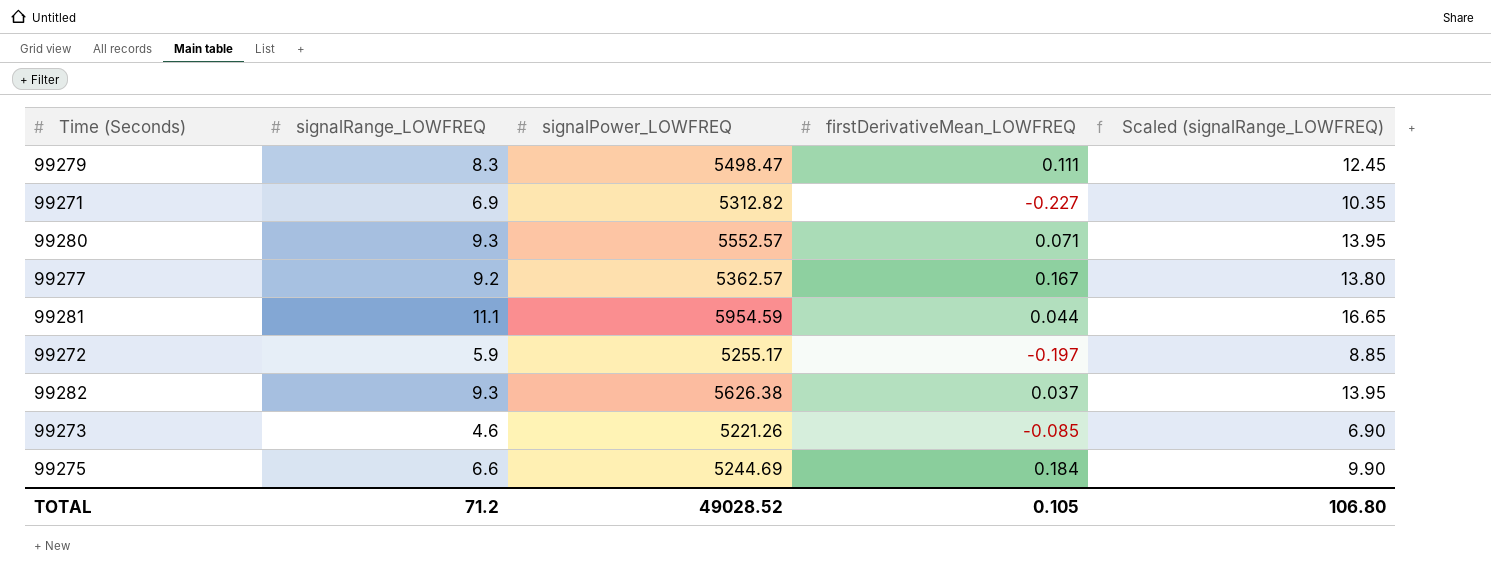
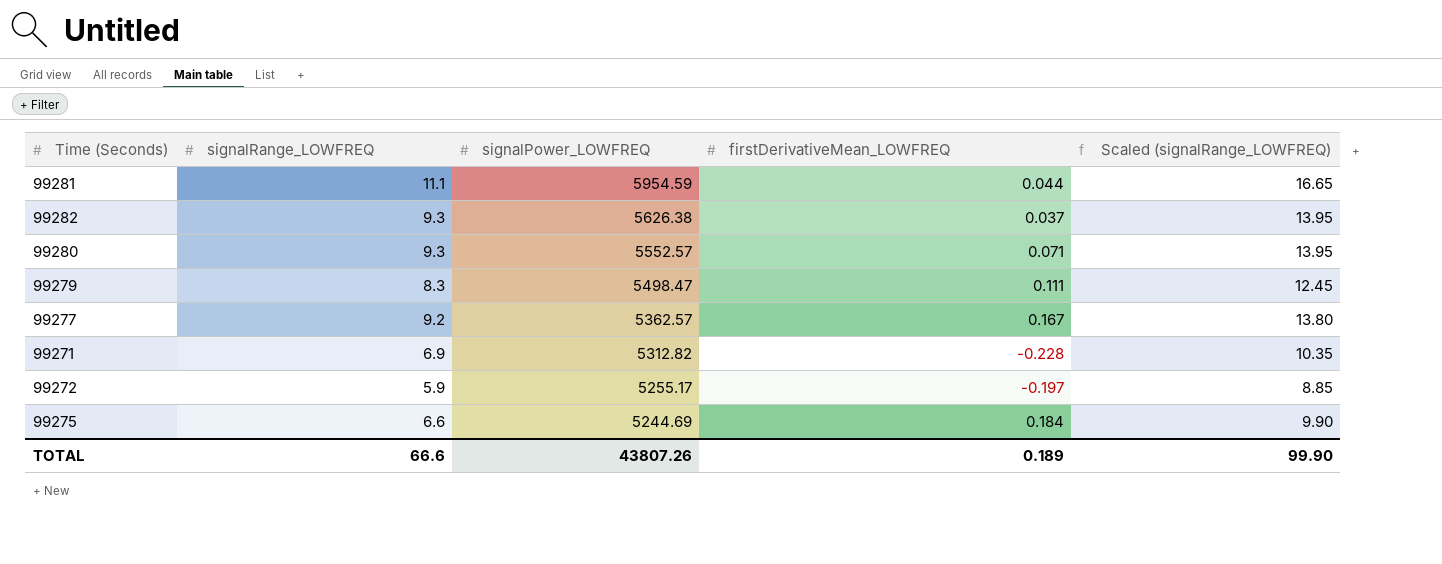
row order: none -> signalPower_LOWFREQ descending
row 99273: 4.6 | 5221.26 | -0.085 | 6.90 -> none
99271 | firstDerivativeMean_LOWFREQ: -0.227 -> -0.228
TOTAL | signalRange_LOWFREQ: 71.2 -> 66.6
TOTAL | signalPower_LOWFREQ: 49028.52 -> 43807.26
TOTAL | firstDerivativeMean_LOWFREQ: 0.105 -> 0.189
TOTAL | Scaled (signalRange_LOWFREQ): 106.80 -> 99.90

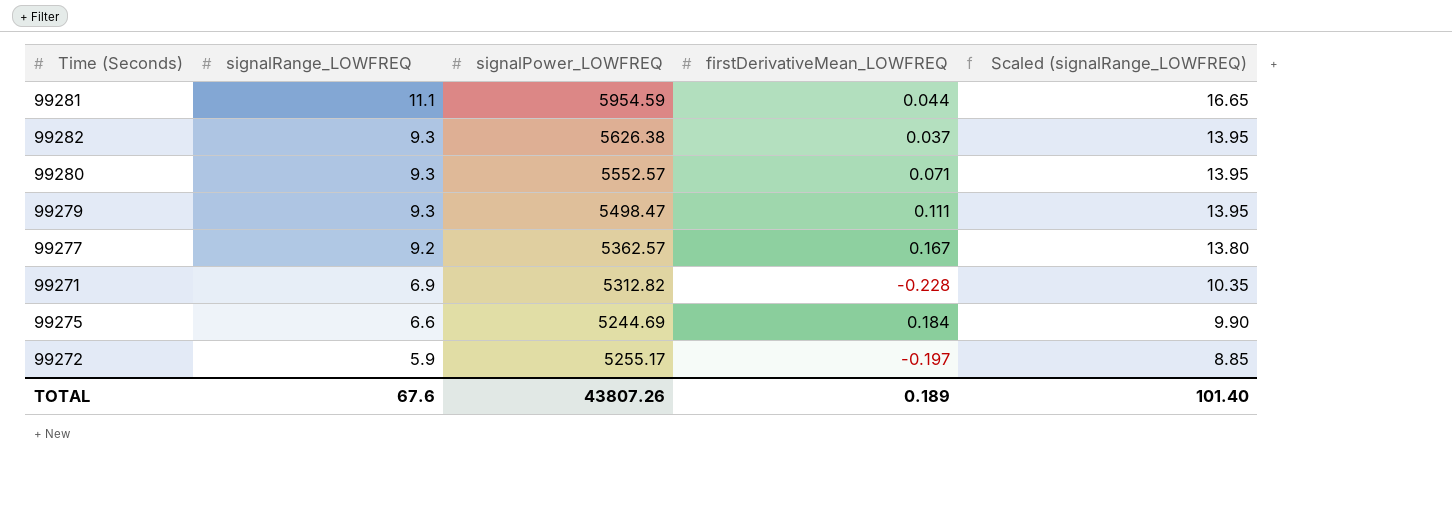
row order: signalPower_LOWFREQ descending -> signalRange_LOWFREQ descending
99279 | signalRange_LOWFREQ: 8.3 -> 9.3
99279 | Scaled (signalRange_LOWFREQ): 12.45 -> 13.95
TOTAL | signalRange_LOWFREQ: 66.6 -> 67.6
TOTAL | Scaled (signalRange_LOWFREQ): 99.90 -> 101.40

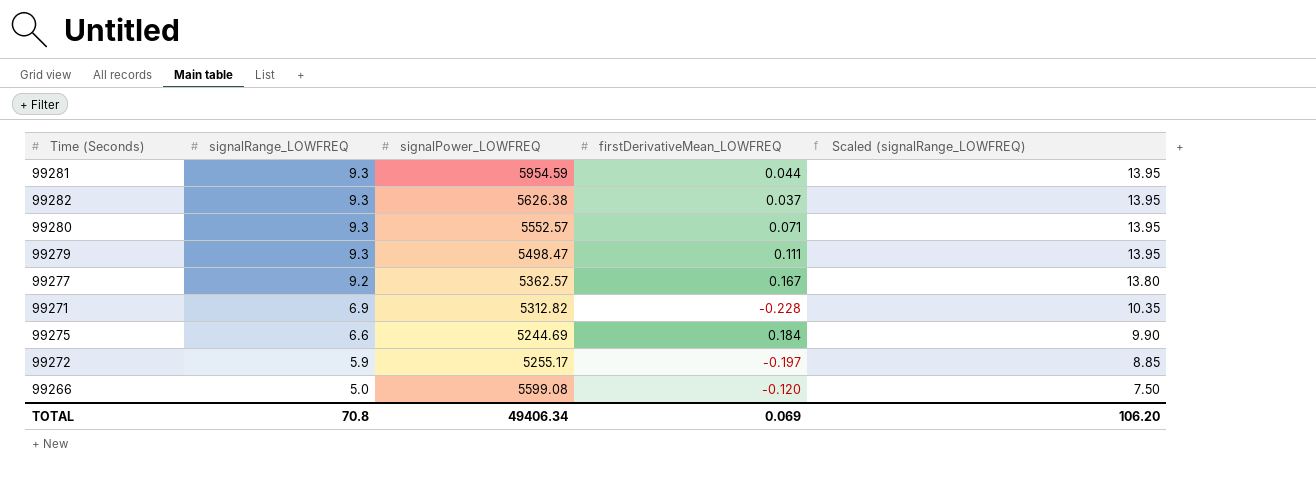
99281 | signalRange_LOWFREQ: 11.1 -> 9.3
99281 | Scaled (signalRange_LOWFREQ): 16.65 -> 13.95
row 99266: none -> 5.0 | 5599.08 | -0.120 | 7.50
TOTAL | signalRange_LOWFREQ: 67.6 -> 70.8
TOTAL | signalPower_LOWFREQ: 43807.26 -> 49406.34
TOTAL | firstDerivativeMean_LOWFREQ: 0.189 -> 0.069
TOTAL | Scaled (signalRange_LOWFREQ): 101.40 -> 106.20

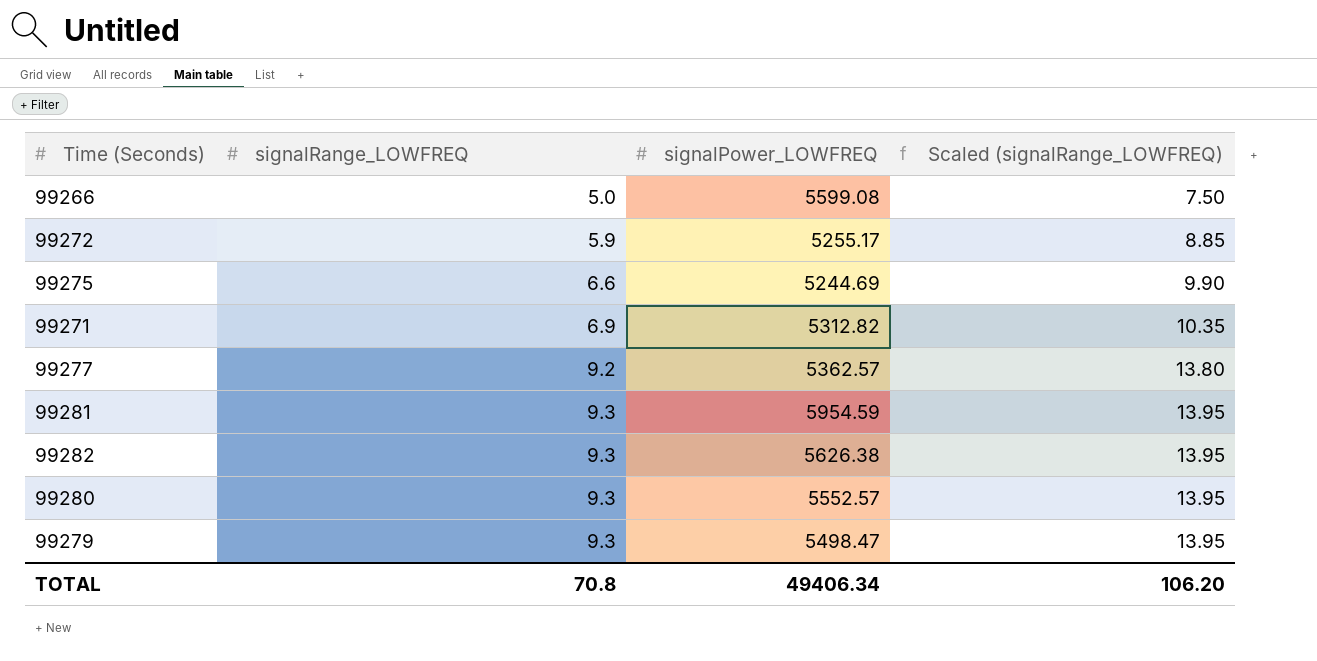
row order: signalRange_LOWFREQ descending -> signalRange_LOWFREQ ascending
column firstDerivativeMean_LOWFREQ | position: 4 -> none

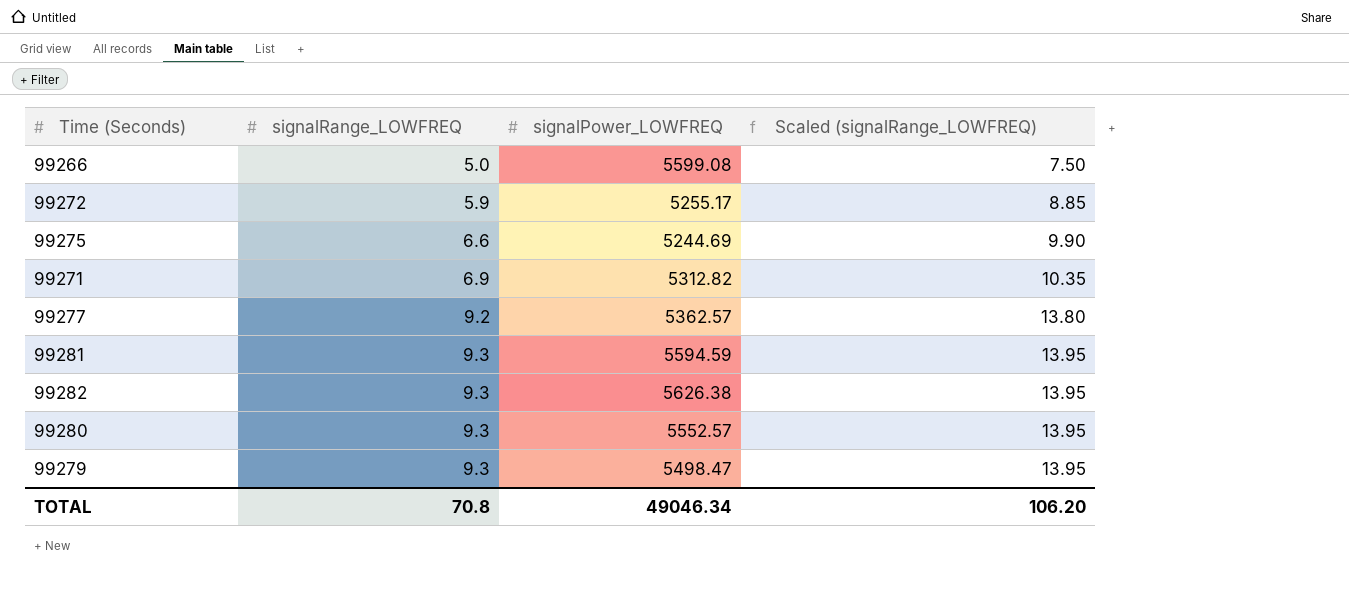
99281 | signalPower_LOWFREQ: 5954.59 -> 5594.59
TOTAL | signalPower_LOWFREQ: 49406.34 -> 49046.34

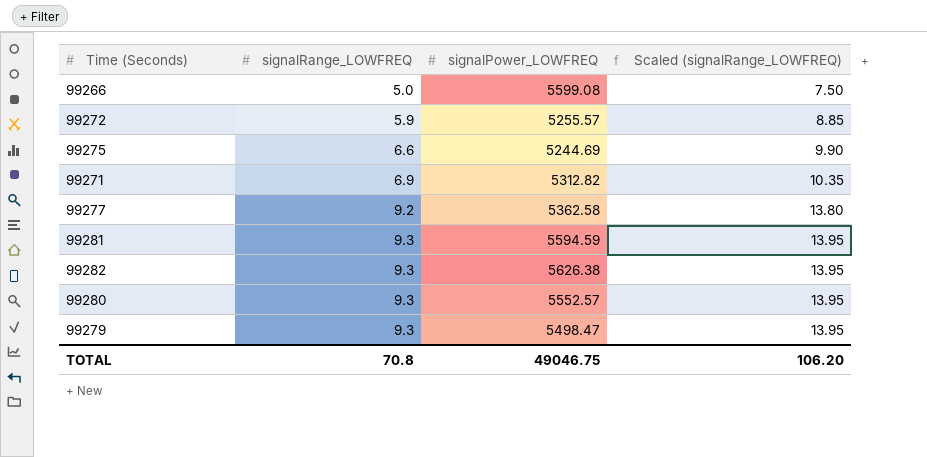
99272 | signalPower_LOWFREQ: 5255.17 -> 5255.57
99277 | signalPower_LOWFREQ: 5362.57 -> 5362.58
TOTAL | signalPower_LOWFREQ: 49046.34 -> 49046.75

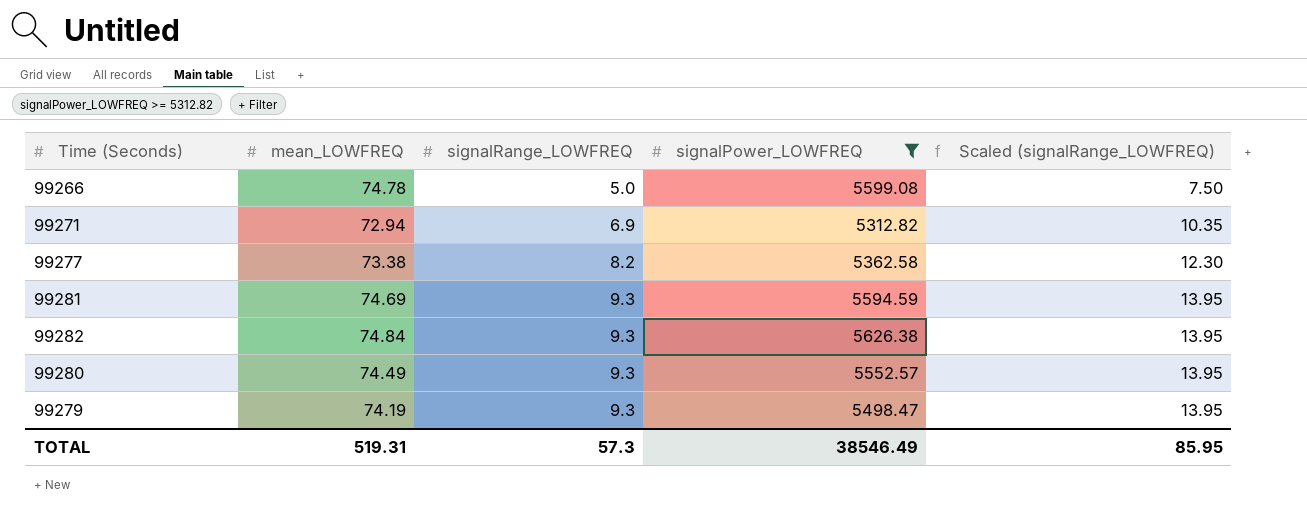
filter: none -> signalPower_LOWFREQ >= 5312.82
column mean_LOWFREQ | position: none -> 2
99277 | signalRange_LOWFREQ: 9.2 -> 8.2
99277 | Scaled (signalRange_LOWFREQ): 13.80 -> 12.30
TOTAL | signalRange_LOWFREQ: 70.8 -> 57.3
TOTAL | signalPower_LOWFREQ: 49046.75 -> 38546.49
TOTAL | Scaled (signalRange_LOWFREQ): 106.20 -> 85.95

